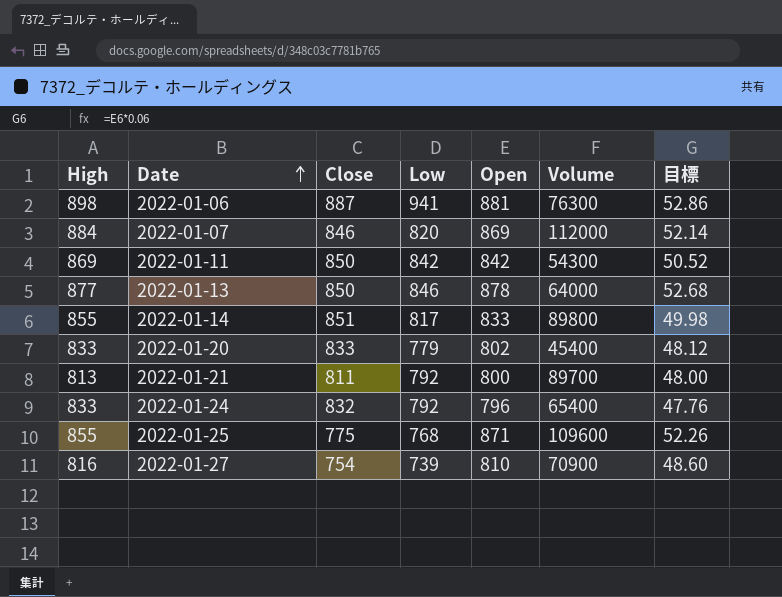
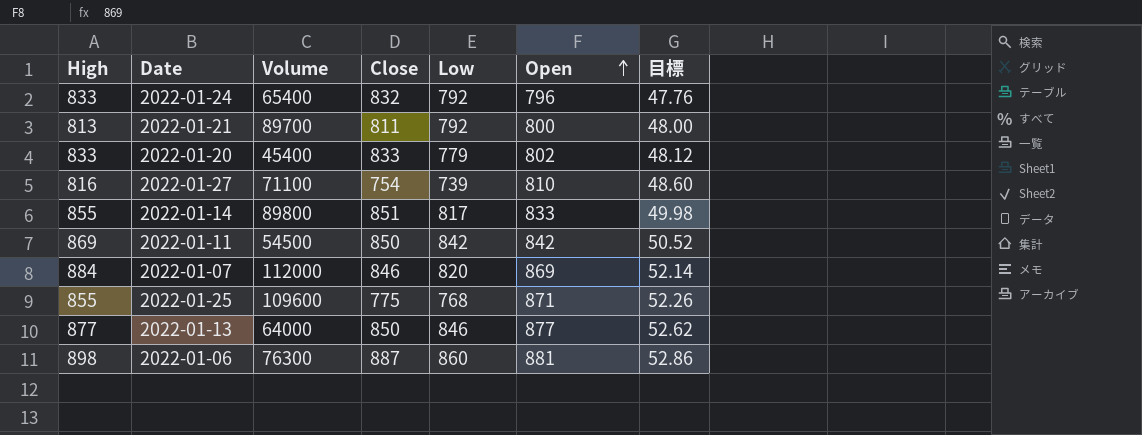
row order: Date ascending -> Open ascending
column Volume | position: 6 -> 3
2022-01-27 | Volume: 70900 -> 71100
2022-01-11 | Volume: 54300 -> 54500
2022-01-13 | Open: 878 -> 877
2022-01-13 | 目標: 52.68 -> 52.62
2022-01-06 | Low: 941 -> 860

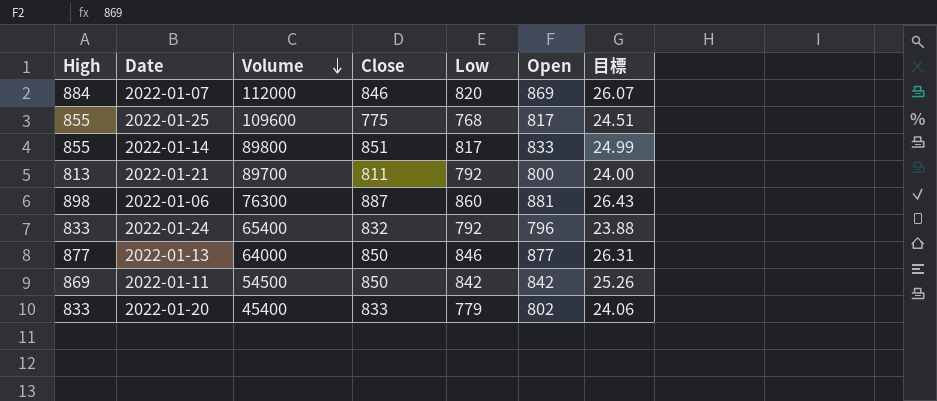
row order: Open ascending -> Volume descending
column 目標 | formula: [Open] * 0.06 -> [Open] * 0.03
row 2022-01-27: 816 | 71100 | 754 | 739 | 810 | 48.60 -> none
2022-01-25 | Open: 871 -> 817

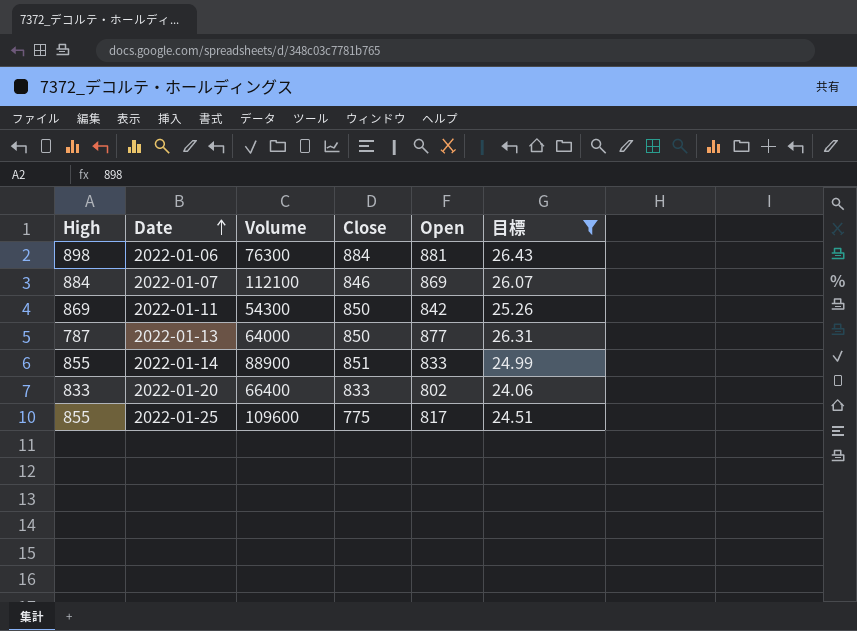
filter: none -> 目標 >= 24.06
row order: Volume descending -> Date ascending
column Low | position: 5 -> none
2022-01-06 | Close: 887 -> 884
2022-01-07 | Volume: 112000 -> 112100
2022-01-11 | Volume: 54500 -> 54300
2022-01-13 | High: 877 -> 787
2022-01-14 | Volume: 89800 -> 88900
2022-01-20 | Volume: 45400 -> 66400

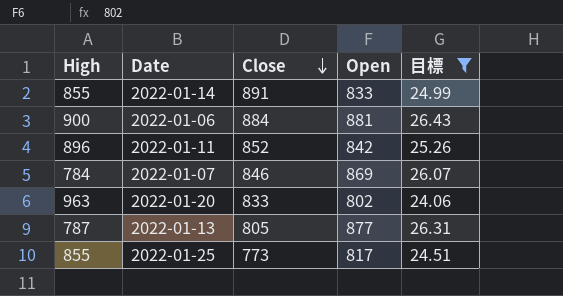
row order: Date ascending -> Close descending
column Volume | position: 3 -> none
2022-01-14 | Close: 851 -> 891
2022-01-06 | High: 898 -> 900
2022-01-11 | High: 869 -> 896
2022-01-11 | Close: 850 -> 852
2022-01-07 | High: 884 -> 784
2022-01-20 | High: 833 -> 963
2022-01-13 | Close: 850 -> 805
2022-01-25 | Close: 775 -> 773

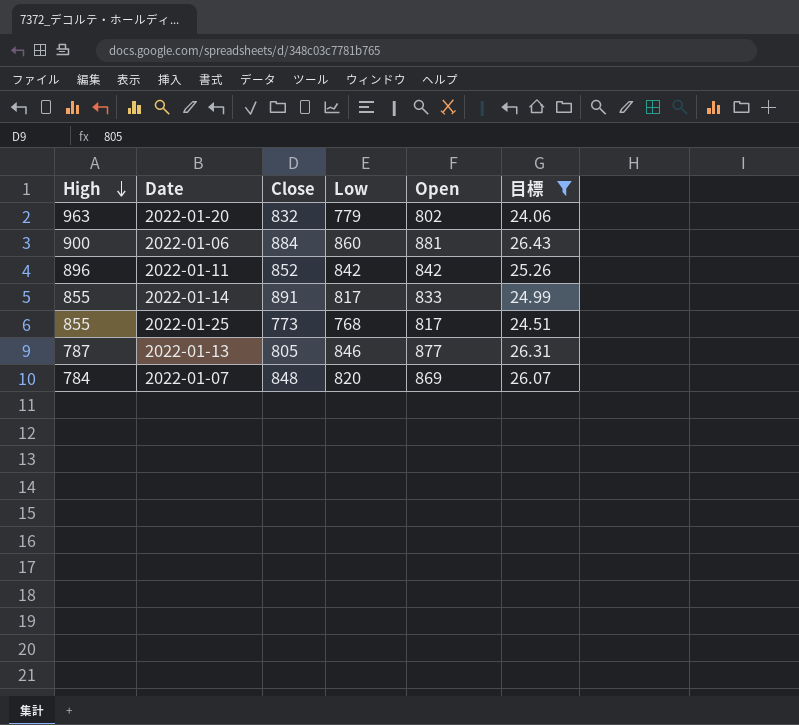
row order: Close descending -> High descending
column Low | position: none -> 4
2022-01-20 | Close: 833 -> 832
2022-01-07 | Close: 846 -> 848

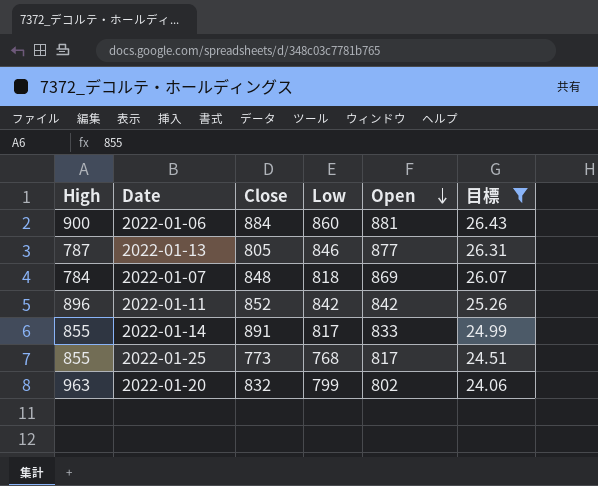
row order: High descending -> Open descending
2022-01-07 | Low: 820 -> 818
2022-01-20 | Low: 779 -> 799

